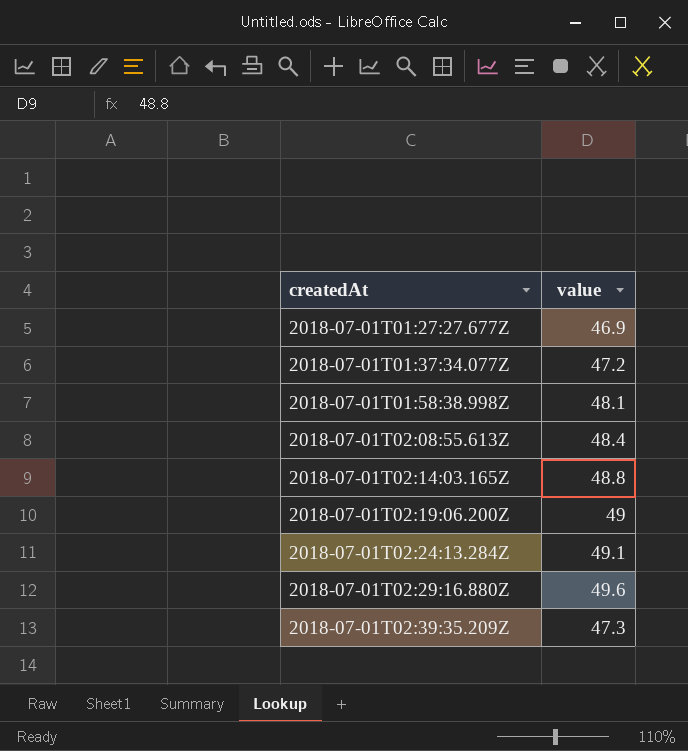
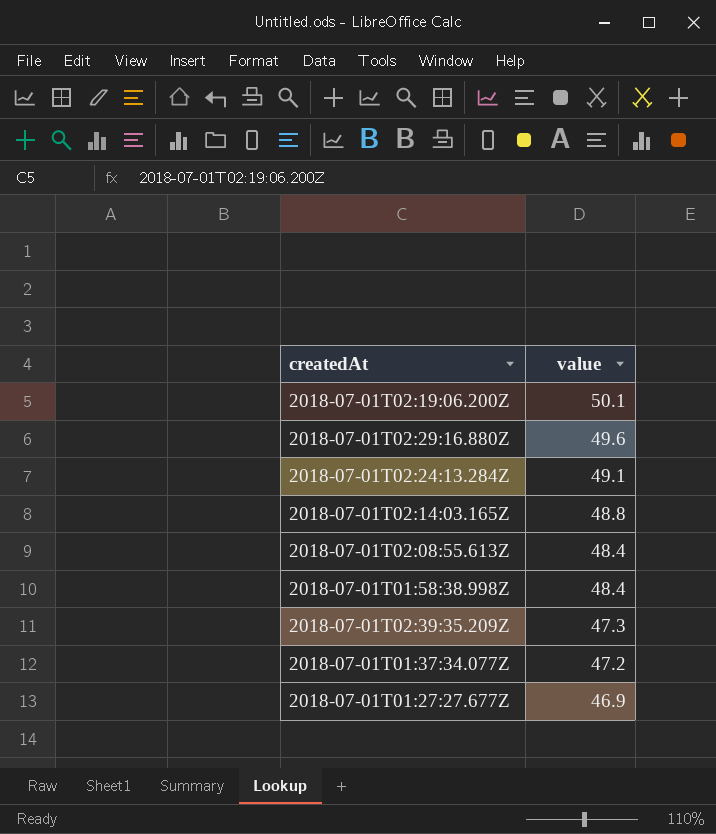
row order: createdAt ascending -> value descending
2018-07-01T02:19:06.200Z | value: 49 -> 50.1
2018-07-01T01:58:38.998Z | value: 48.1 -> 48.4

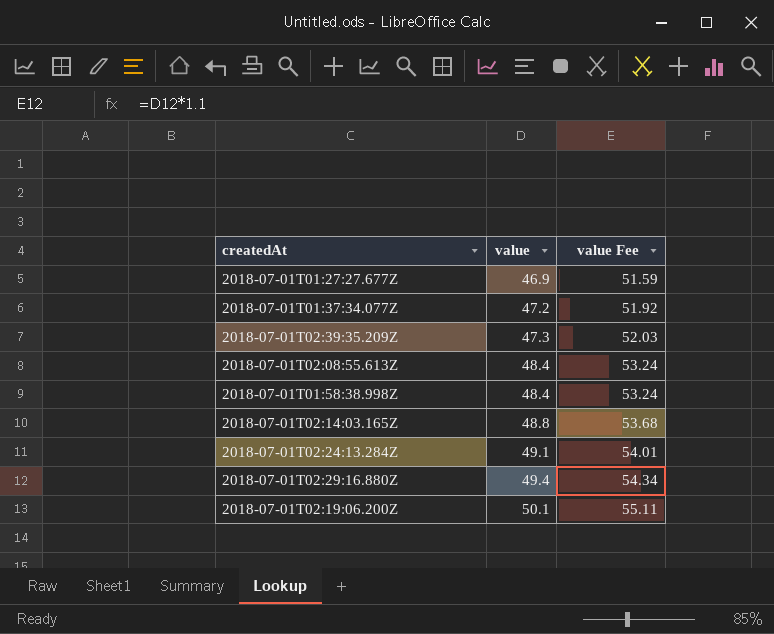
row order: value descending -> value ascending
column value Fee | formula: none -> [value] * 1.1
2018-07-01T02:29:16.880Z | value: 49.6 -> 49.4

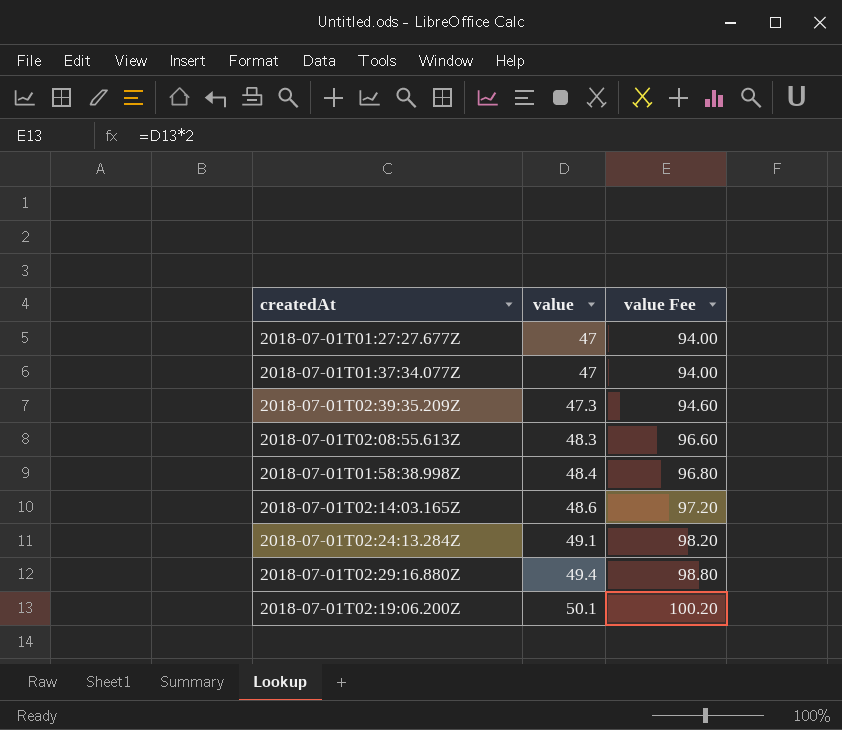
column value Fee | formula: [value] * 1.1 -> [value] * 2
2018-07-01T01:27:27.677Z | value: 46.9 -> 47
2018-07-01T01:37:34.077Z | value: 47.2 -> 47
2018-07-01T02:08:55.613Z | value: 48.4 -> 48.3
2018-07-01T02:14:03.165Z | value: 48.8 -> 48.6

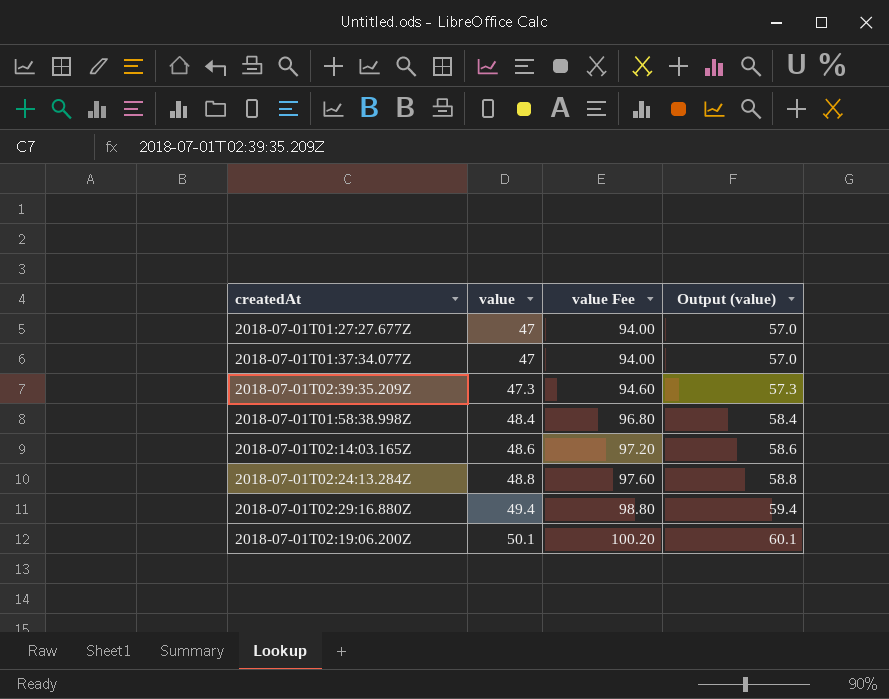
column Output (value) | formula: none -> [value] + 10
row 2018-07-01T02:08:55.613Z: 48.3 | 96.60 -> none
2018-07-01T02:24:13.284Z | value: 49.1 -> 48.8
2018-07-01T02:24:13.284Z | value Fee: 98.20 -> 97.60

